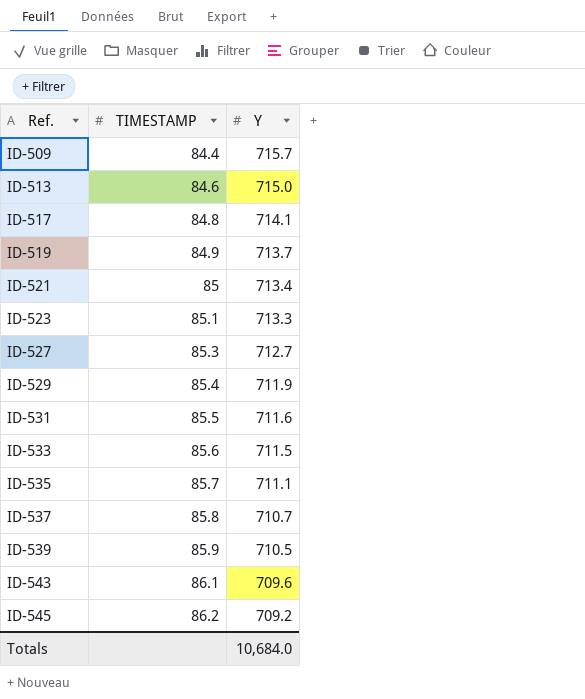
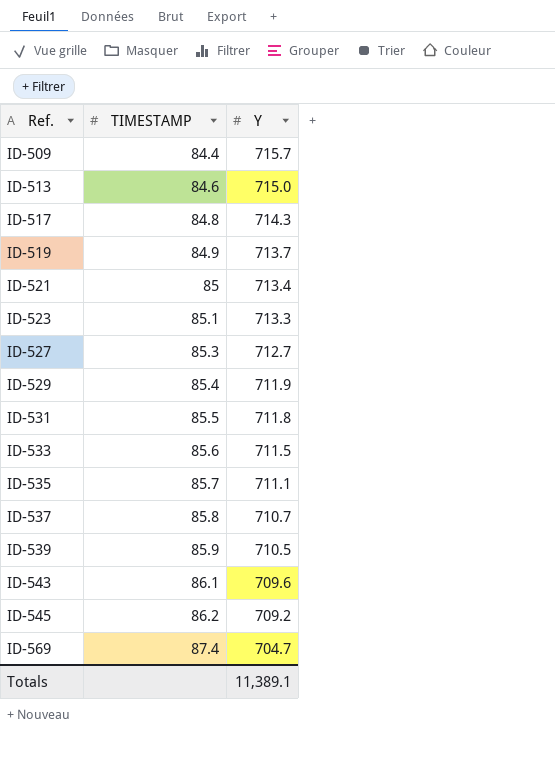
ID-517 | Y: 714.1 -> 714.3
ID-531 | Y: 711.6 -> 711.8
row ID-569: none -> 87.4 | 704.7
Totals | Y: 10,684.0 -> 11,389.1

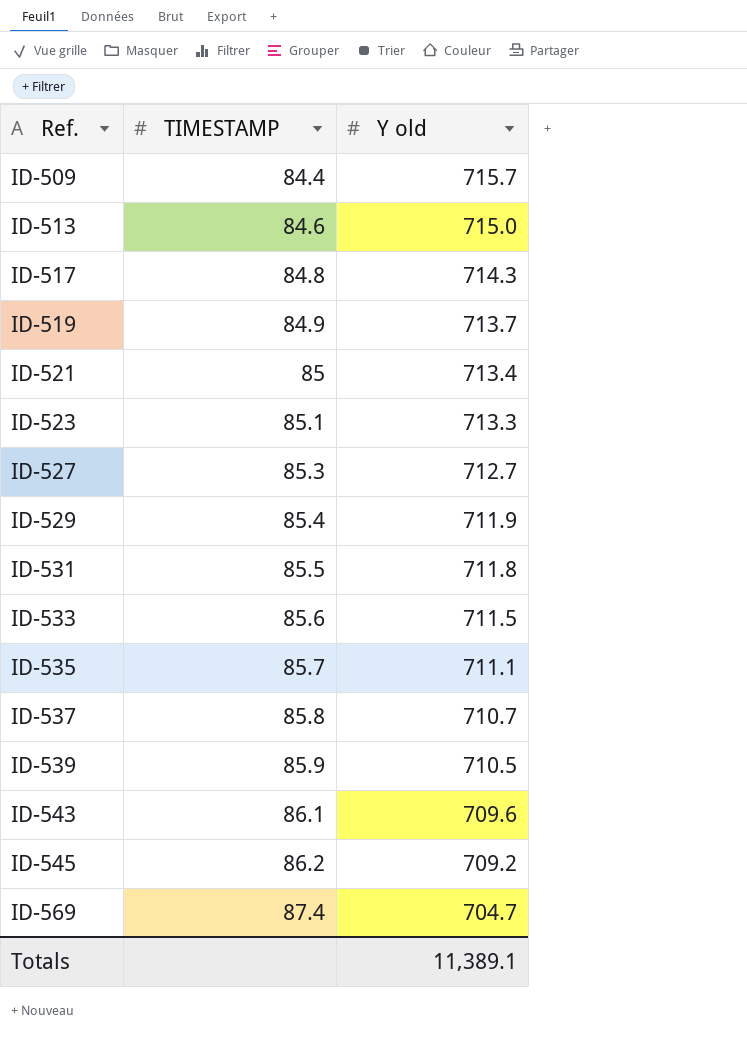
column name: Y -> Y old

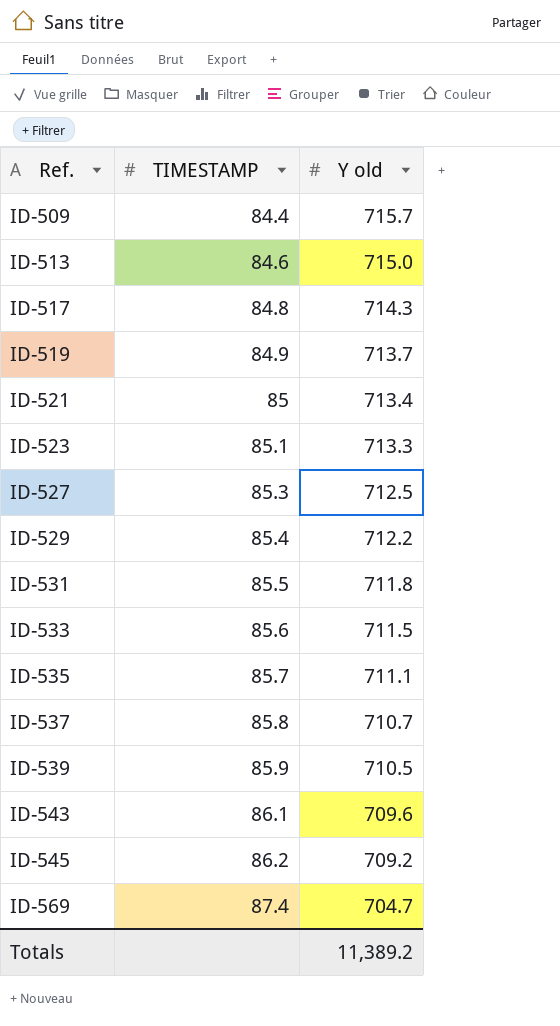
ID-527 | Y old: 712.7 -> 712.5
ID-529 | Y old: 711.9 -> 712.2
Totals | Y old: 11,389.1 -> 11,389.2

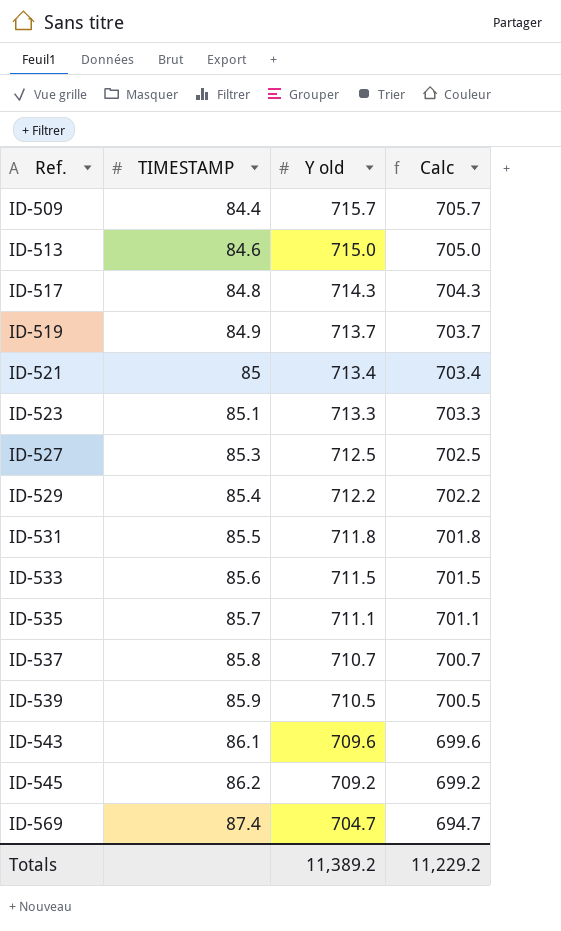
column Calc | formula: none -> [Y old] - 10

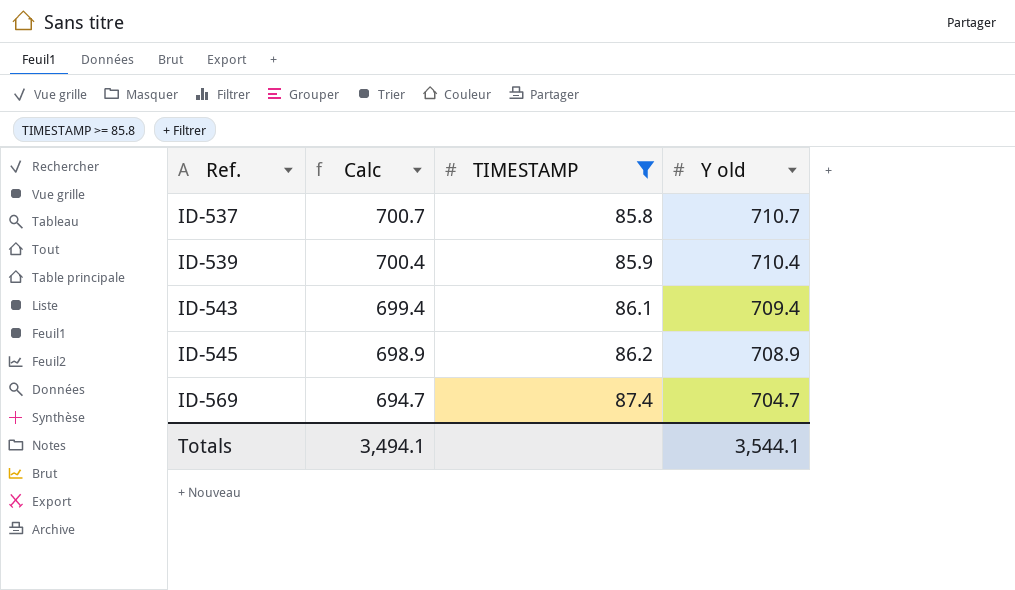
filter: none -> TIMESTAMP >= 85.8
column Calc | position: 4 -> 2
ID-539 | Calc: 700.5 -> 700.4
ID-539 | Y old: 710.5 -> 710.4
ID-543 | Calc: 699.6 -> 699.4
ID-543 | Y old: 709.6 -> 709.4
ID-545 | Calc: 699.2 -> 698.9
ID-545 | Y old: 709.2 -> 708.9
Totals | Calc: 11,229.2 -> 3,494.1
Totals | Y old: 11,389.2 -> 3,544.1

